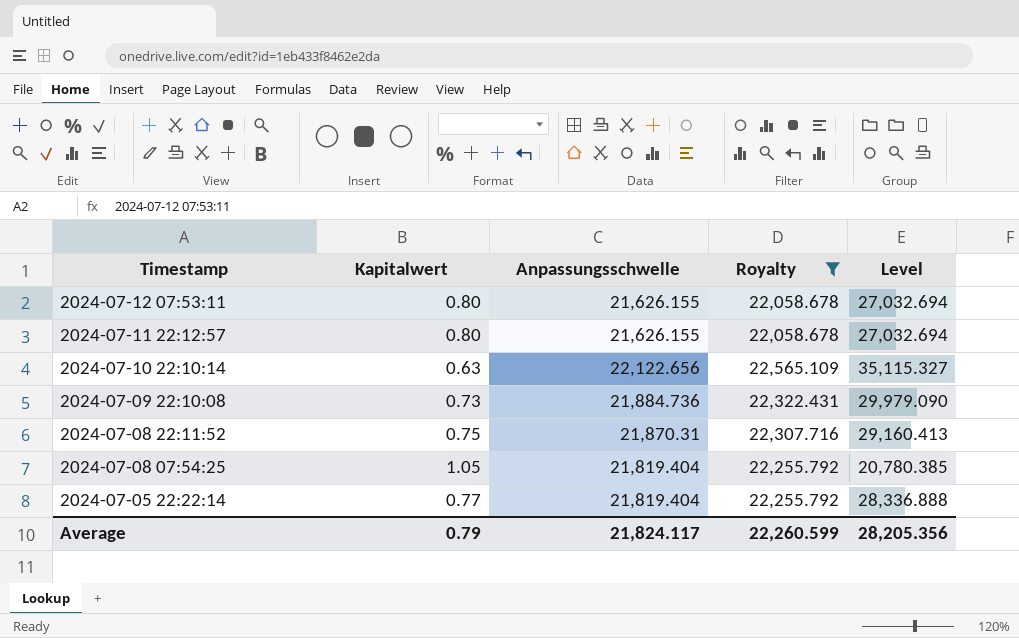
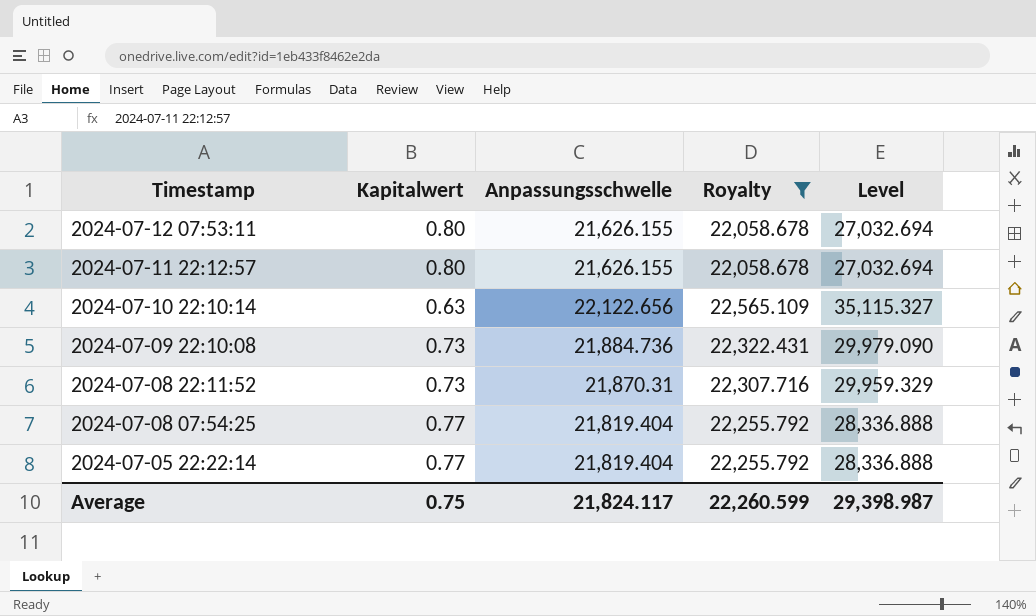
2024-07-08 22:11:52 | Kapitalwert: 0.75 -> 0.73
2024-07-08 22:11:52 | Level: 29,160.413 -> 29,959.329
2024-07-08 07:54:25 | Kapitalwert: 1.05 -> 0.77
2024-07-08 07:54:25 | Level: 20,780.385 -> 28,336.888
Average | Kapitalwert: 0.79 -> 0.75
Average | Level: 28,205.356 -> 29,398.987

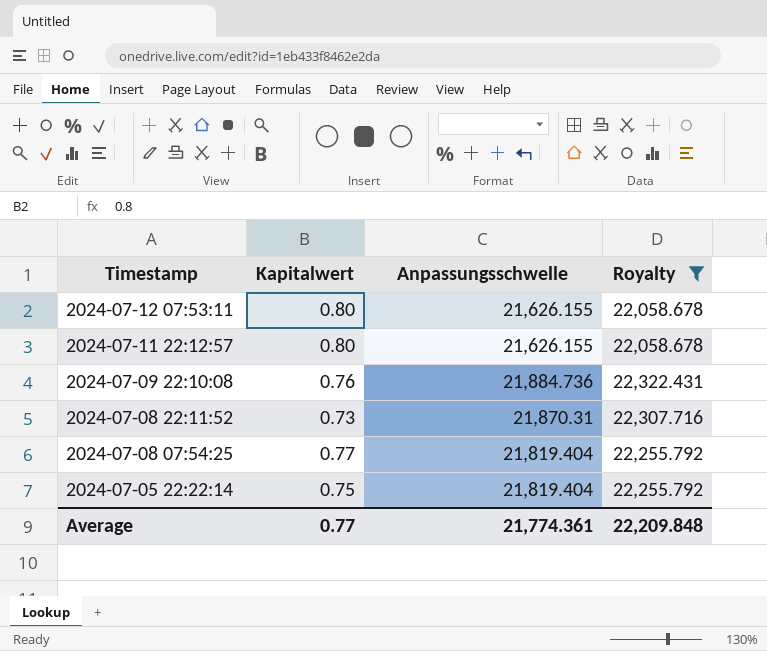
column Level | formula: [Anpassungsschwelle] / [Kapitalwert] -> none
row 2024-07-10 22:10:14: 0.63 | 22,122.656 | 22,565.109 | 35,115.327 -> none
2024-07-09 22:10:08 | Kapitalwert: 0.73 -> 0.76
2024-07-05 22:22:14 | Kapitalwert: 0.77 -> 0.75
Average | Kapitalwert: 0.75 -> 0.77
Average | Anpassungsschwelle: 21,824.117 -> 21,774.361
Average | Royalty: 22,260.599 -> 22,209.848

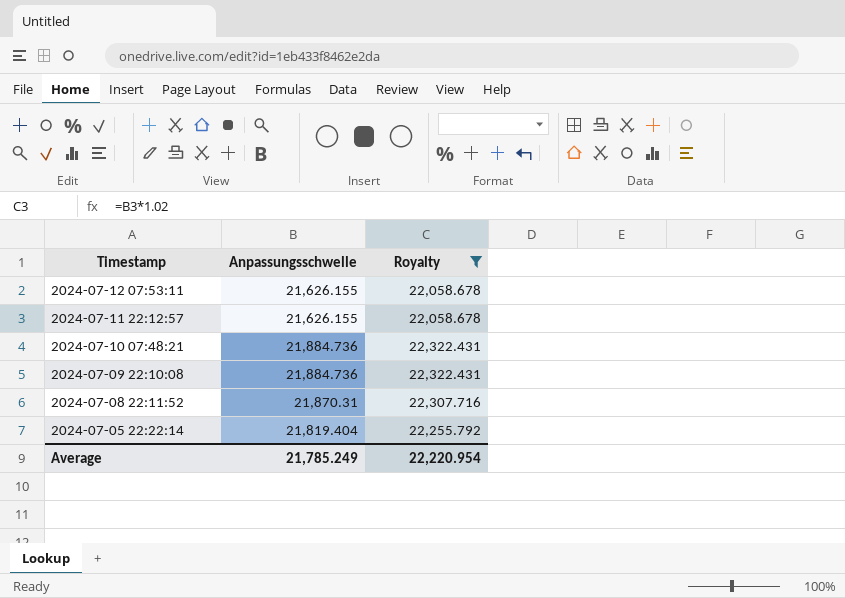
column Kapitalwert | position: 2 -> none
row 2024-07-08 07:54:25: 0.77 | 21,819.404 | 22,255.792 -> none
row 2024-07-10 07:48:21: none -> 21,884.736 | 22,322.431
Average | Anpassungsschwelle: 21,774.361 -> 21,785.249
Average | Royalty: 22,209.848 -> 22,220.954

